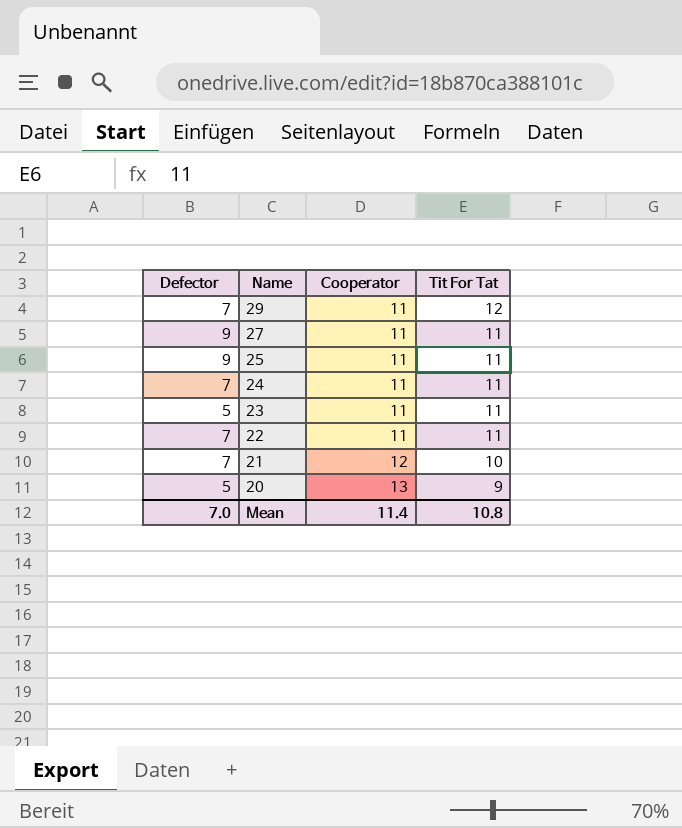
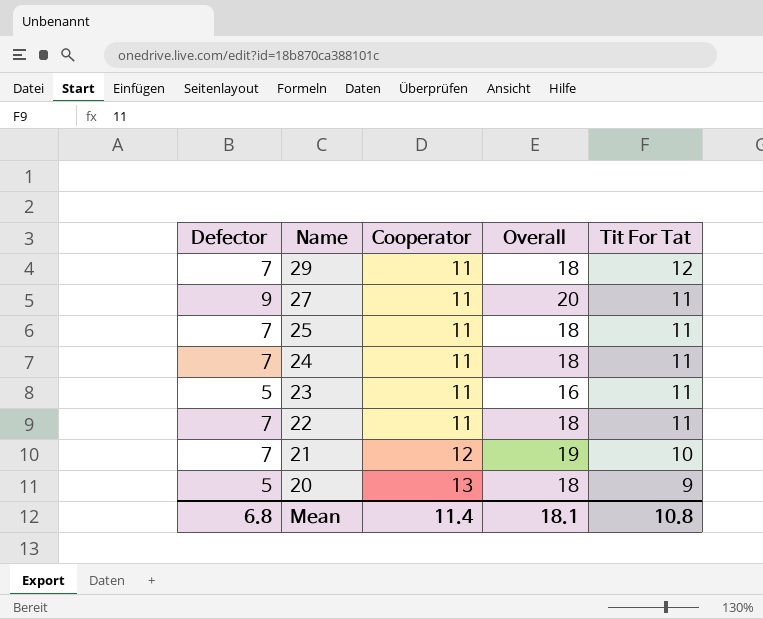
column Overall | formula: none -> [Defector] + [Cooperator]
25 | Defector: 9 -> 7
Mean | Defector: 7.0 -> 6.8

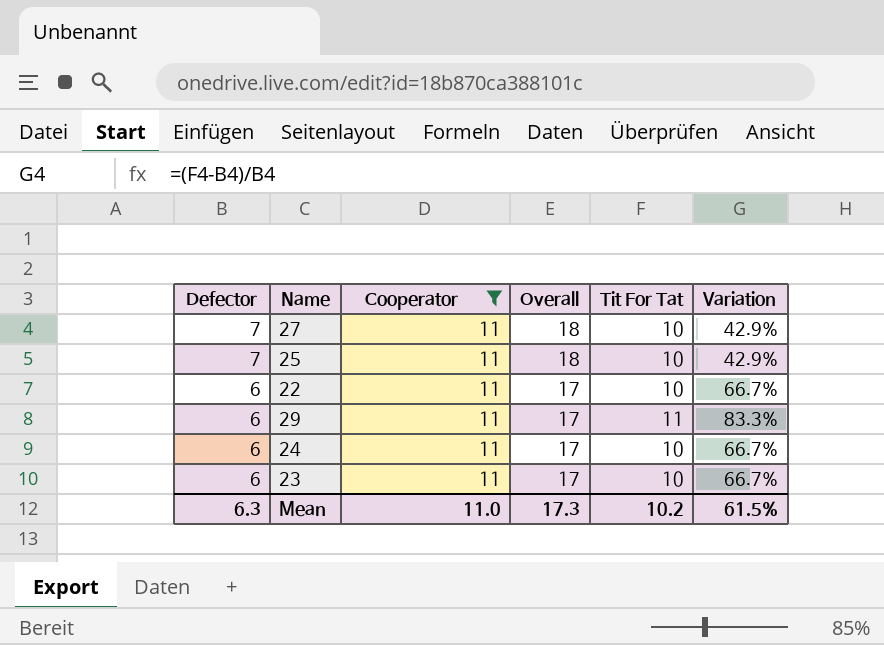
filter: none -> Cooperator = 11
row order: Name descending -> Defector descending
column Variation | formula: none -> ([Tit For Tat] - [Defector]) / [Defector]
27 | Defector: 9 -> 7
27 | Overall: 20 -> 18
27 | Tit For Tat: 11 -> 10
25 | Tit For Tat: 11 -> 10
22 | Defector: 7 -> 6
22 | Overall: 18 -> 17
22 | Tit For Tat: 11 -> 10
29 | Defector: 7 -> 6
29 | Overall: 18 -> 17
29 | Tit For Tat: 12 -> 11
24 | Defector: 7 -> 6
24 | Overall: 18 -> 17
24 | Tit For Tat: 11 -> 10
23 | Defector: 5 -> 6
23 | Overall: 16 -> 17
23 | Tit For Tat: 11 -> 10
Mean | Defector: 6.8 -> 6.3
Mean | Cooperator: 11.4 -> 11.0
Mean | Overall: 18.1 -> 17.3
Mean | Tit For Tat: 10.8 -> 10.2

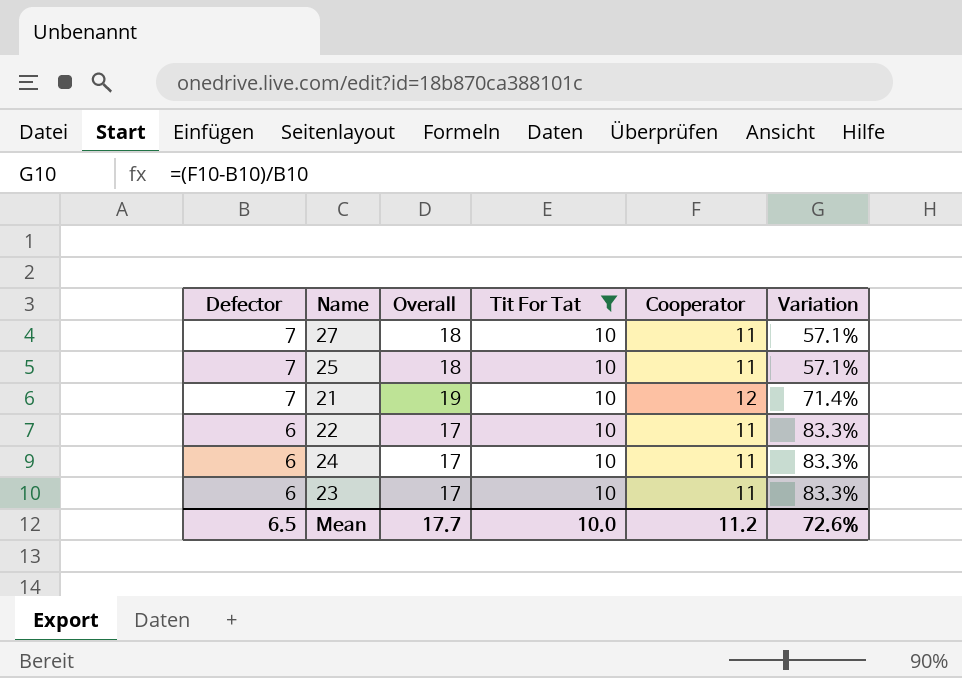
filter: Cooperator = 11 -> Tit For Tat = 10
column Cooperator | position: 3 -> 5
column Variation | formula: ([Tit For Tat] - [Defector]) / [Defector] -> ([Cooperator] - [Defector]) / [Defector]
Mean | Defector: 6.3 -> 6.5
Mean | Overall: 17.3 -> 17.7
Mean | Tit For Tat: 10.2 -> 10.0
Mean | Cooperator: 11.0 -> 11.2
Mean | Variation: 61.5% -> 72.6%

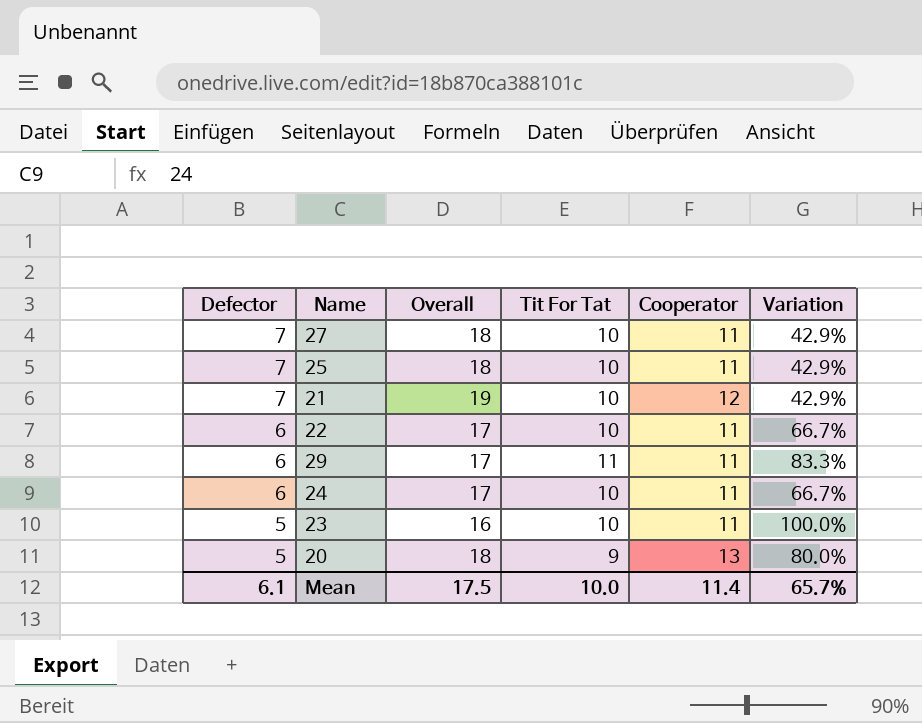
filter: Tit For Tat = 10 -> none
column Variation | formula: ([Cooperator] - [Defector]) / [Defector] -> ([Tit For Tat] - [Defector]) / [Defector]
23 | Defector: 6 -> 5
23 | Overall: 17 -> 16
Mean | Defector: 6.5 -> 6.1
Mean | Overall: 17.7 -> 17.5
Mean | Cooperator: 11.2 -> 11.4
Mean | Variation: 72.6% -> 65.7%

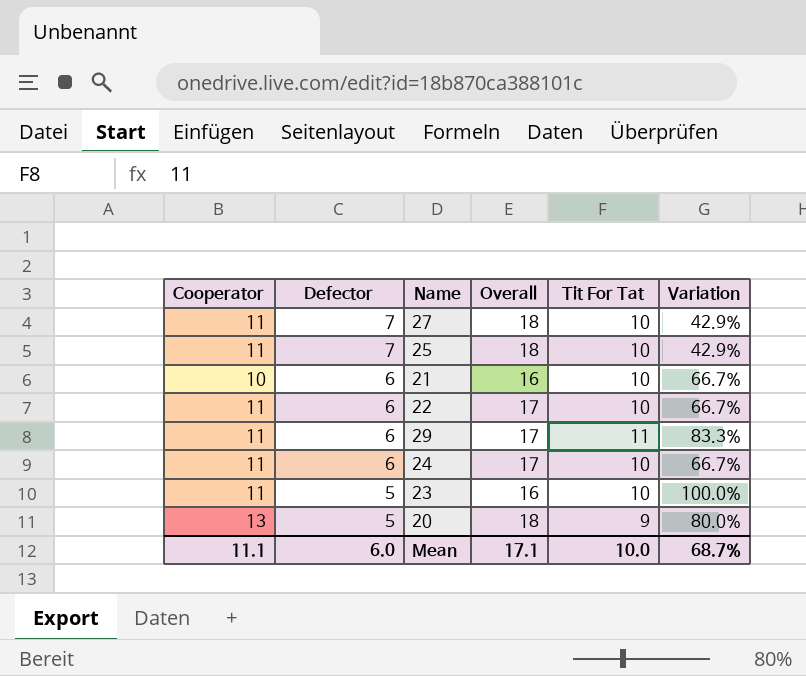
column Cooperator | position: 5 -> 1
21 | Cooperator: 12 -> 10
21 | Defector: 7 -> 6
21 | Overall: 19 -> 16
21 | Variation: 42.9% -> 66.7%
Mean | Cooperator: 11.4 -> 11.1
Mean | Defector: 6.1 -> 6.0
Mean | Overall: 17.5 -> 17.1
Mean | Variation: 65.7% -> 68.7%

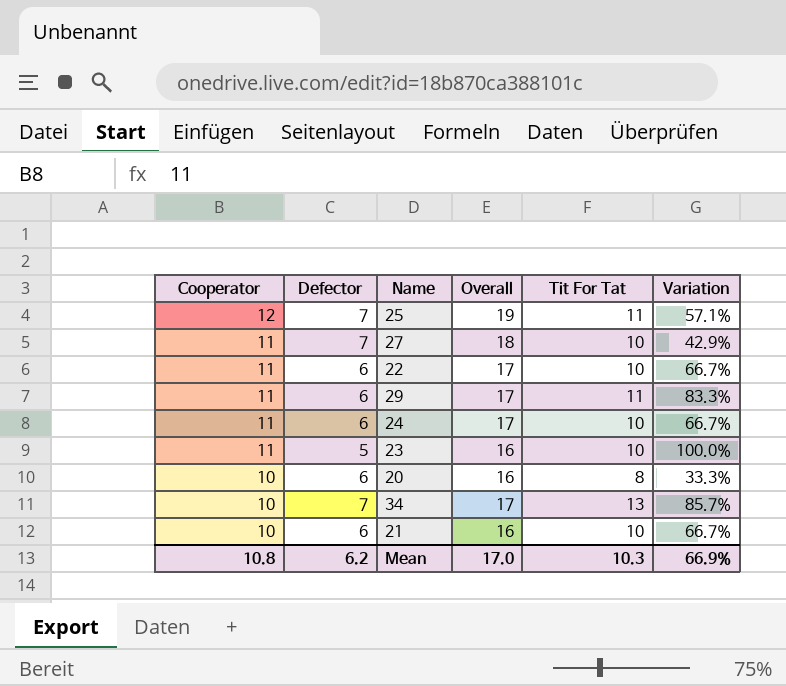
row order: Defector descending -> Cooperator descending
25 | Cooperator: 11 -> 12
25 | Overall: 18 -> 19
25 | Tit For Tat: 10 -> 11
25 | Variation: 42.9% -> 57.1%
20 | Cooperator: 13 -> 10
20 | Defector: 5 -> 6
20 | Overall: 18 -> 16
20 | Tit For Tat: 9 -> 8
20 | Variation: 80.0% -> 33.3%
row 34: none -> 10 | 7 | 17 | 13 | 85.7%
Mean | Cooperator: 11.1 -> 10.8
Mean | Defector: 6.0 -> 6.2
Mean | Overall: 17.1 -> 17.0
Mean | Tit For Tat: 10.0 -> 10.3
Mean | Variation: 68.7% -> 66.9%

